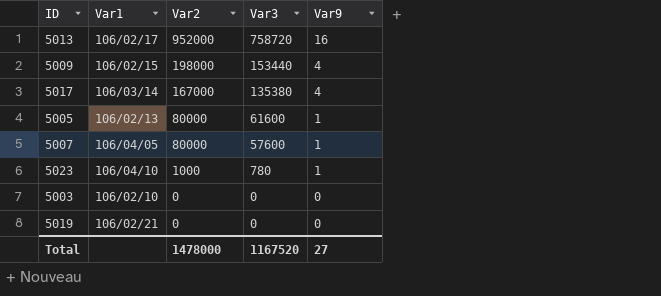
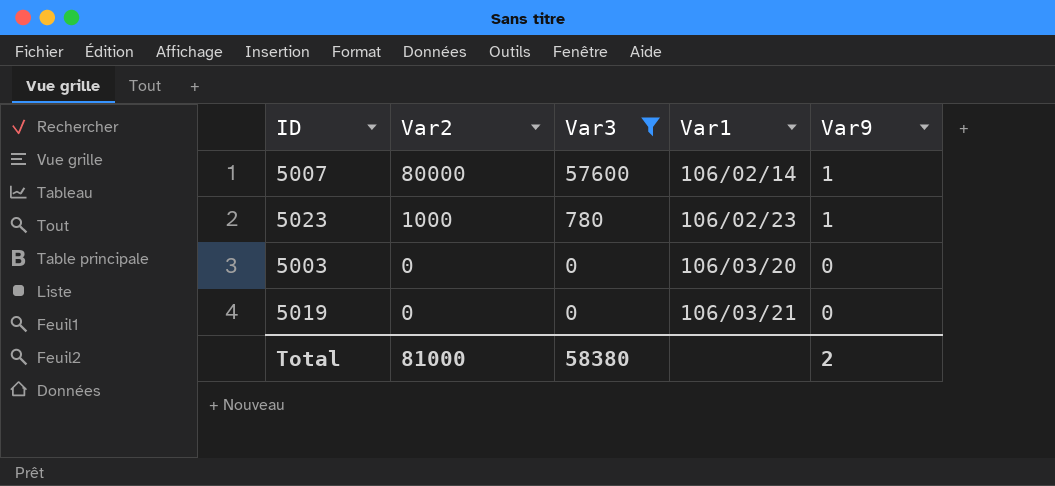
filter: none -> Var3 <= 57600
column Var1 | position: 2 -> 4
5007 | Var1: 106/04/05 -> 106/02/14
5023 | Var1: 106/04/10 -> 106/02/23
5003 | Var1: 106/02/10 -> 106/03/20
5019 | Var1: 106/02/21 -> 106/03/21
Total | Var2: 1478000 -> 81000
Total | Var3: 1167520 -> 58380
Total | Var9: 27 -> 2

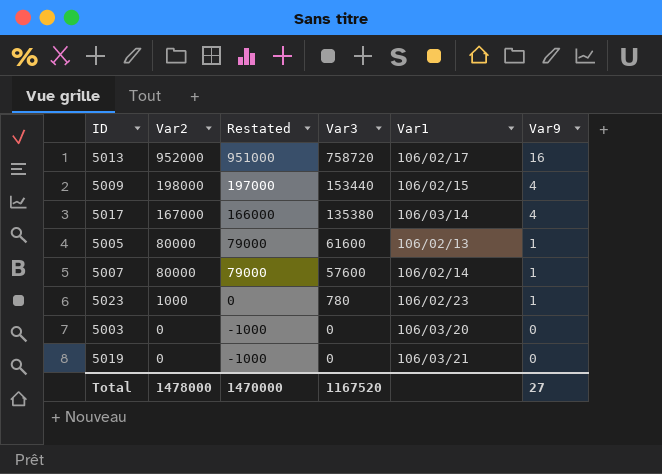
filter: Var3 <= 57600 -> none
column Restated | formula: none -> [Var2] - 1000
Total | Var2: 81000 -> 1478000
Total | Var3: 58380 -> 1167520
Total | Var9: 2 -> 27

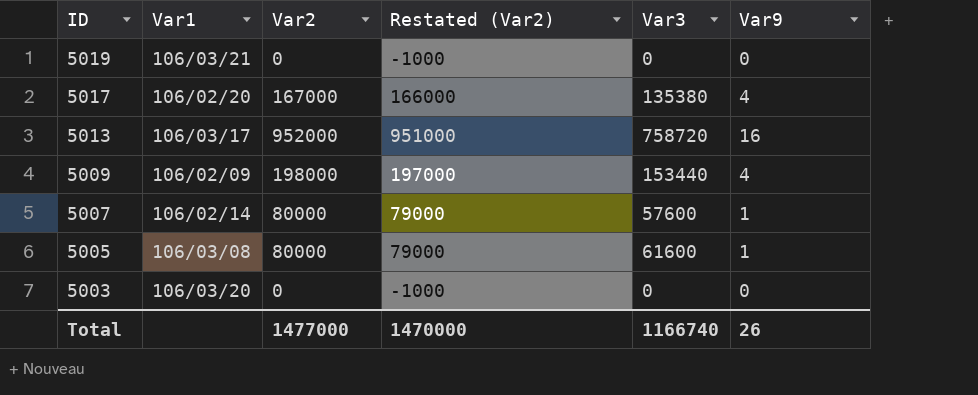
row order: Var2 descending -> ID descending
column Var1 | position: 5 -> 2
column name: Restated -> Restated (Var2)
row 5023: 1000 | 0 | 780 | 106/02/23 | 1 -> none
5017 | Var1: 106/03/14 -> 106/02/20
5013 | Var1: 106/02/17 -> 106/03/17
5009 | Var1: 106/02/15 -> 106/02/09
5005 | Var1: 106/02/13 -> 106/03/08
Total | Var2: 1478000 -> 1477000
Total | Var3: 1167520 -> 1166740
Total | Var9: 27 -> 26

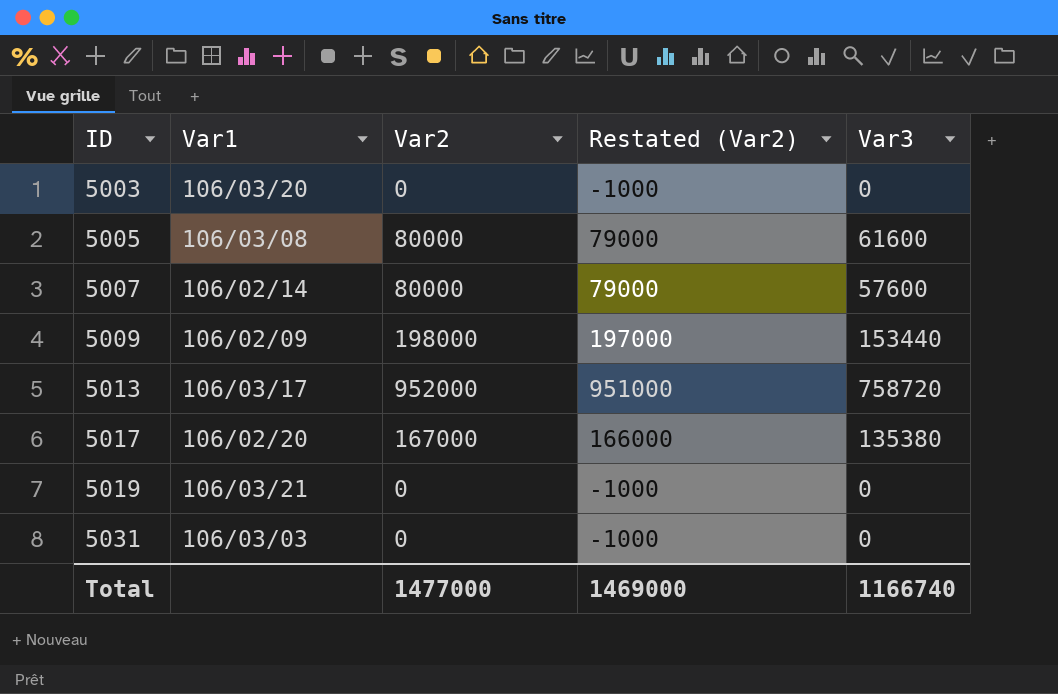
row order: ID descending -> ID ascending
column Var9 | position: 6 -> none
row 5031: none -> 106/03/03 | 0 | -1000 | 0
Total | Restated (Var2): 1470000 -> 1469000

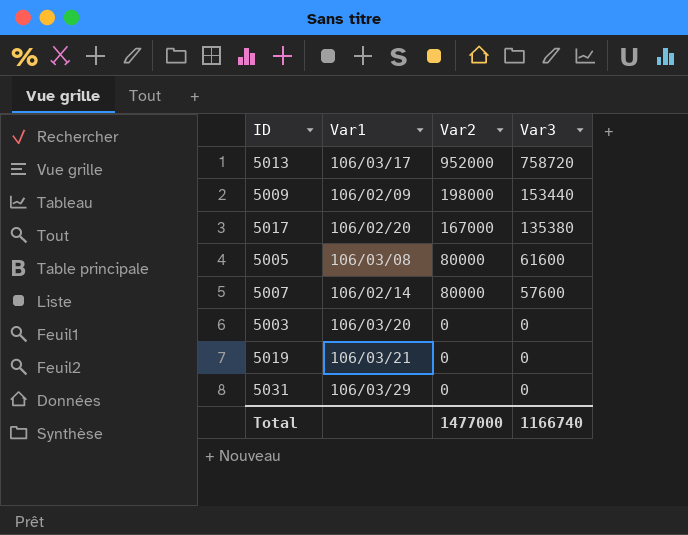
row order: ID ascending -> Var2 descending
column Restated (Var2) | formula: [Var2] - 1000 -> none
5031 | Var1: 106/03/03 -> 106/03/29

